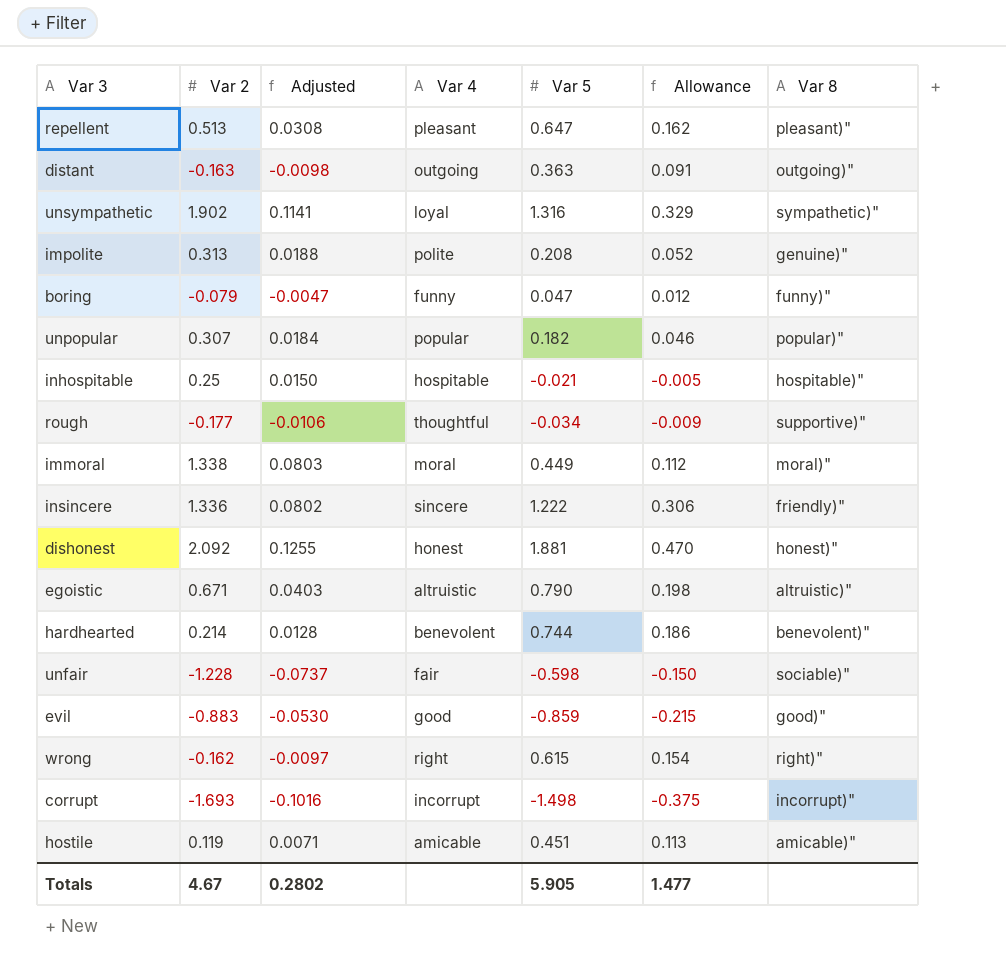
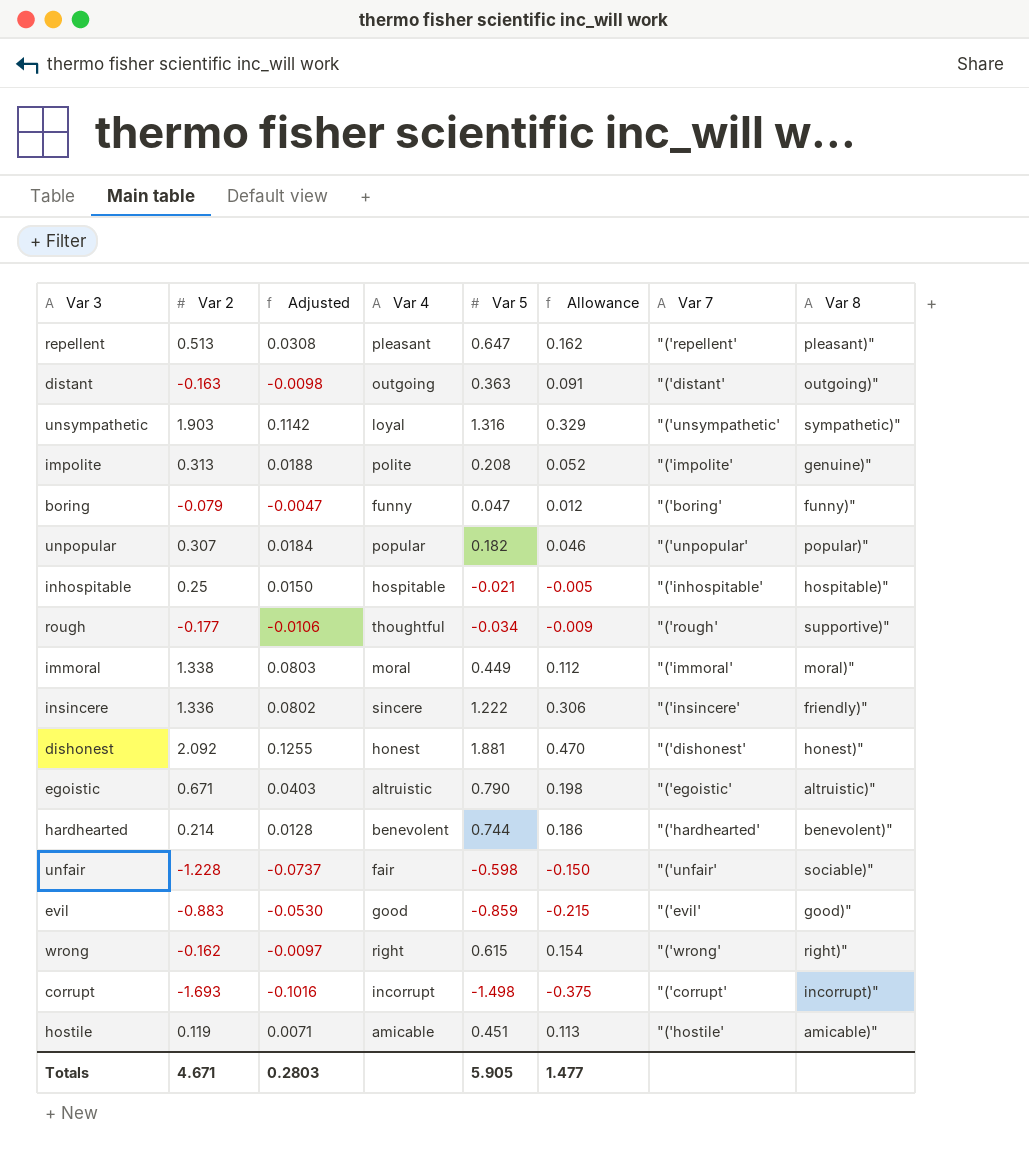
column Var 7 | position: none -> 7
unsympathetic | Var 2: 1.902 -> 1.903
unsympathetic | Adjusted: 0.1141 -> 0.1142
Totals | Var 2: 4.67 -> 4.671
Totals | Adjusted: 0.2802 -> 0.2803

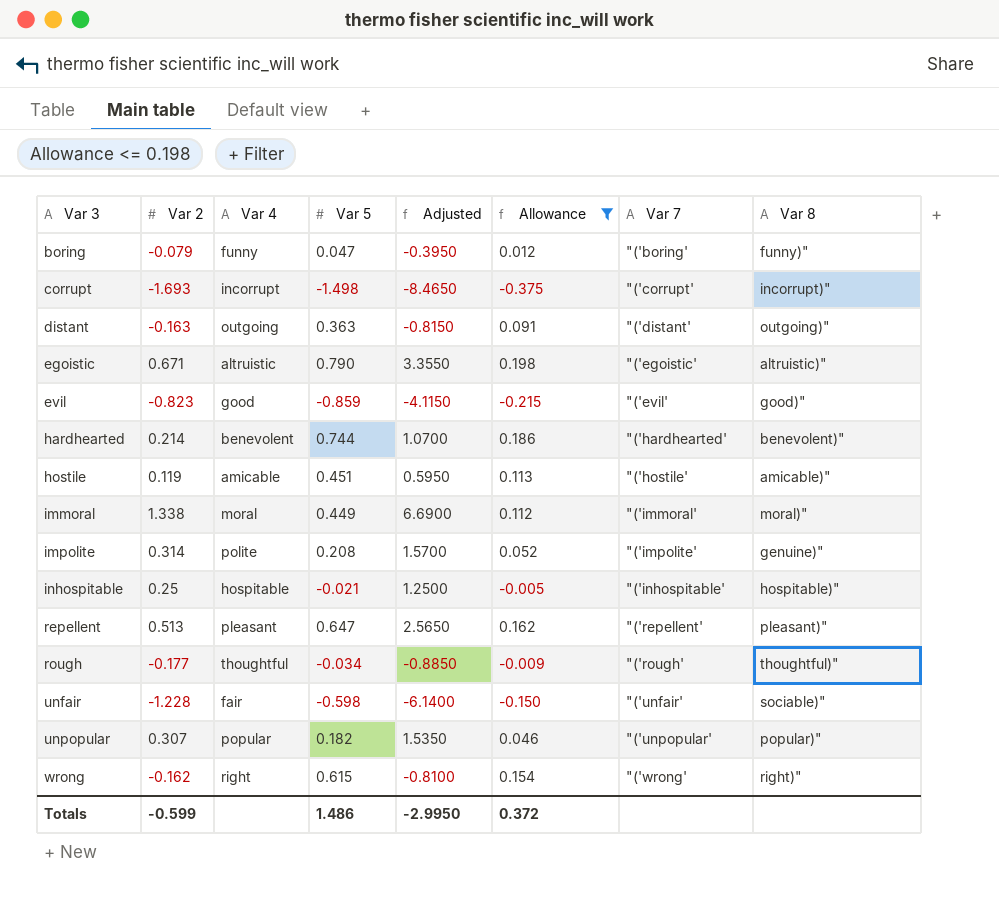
filter: none -> Allowance <= 0.198
row order: none -> Var 3 ascending
column Adjusted | formula: [Var 2] * 0.06 -> [Var 2] * 5
column Adjusted | position: 3 -> 5
evil | Var 2: -0.883 -> -0.823
impolite | Var 2: 0.313 -> 0.314
rough | Var 8: supportive)" -> thoughtful)"
Totals | Var 2: 4.671 -> -0.599
Totals | Var 5: 5.905 -> 1.486
Totals | Adjusted: 0.2803 -> -2.9950
Totals | Allowance: 1.477 -> 0.372

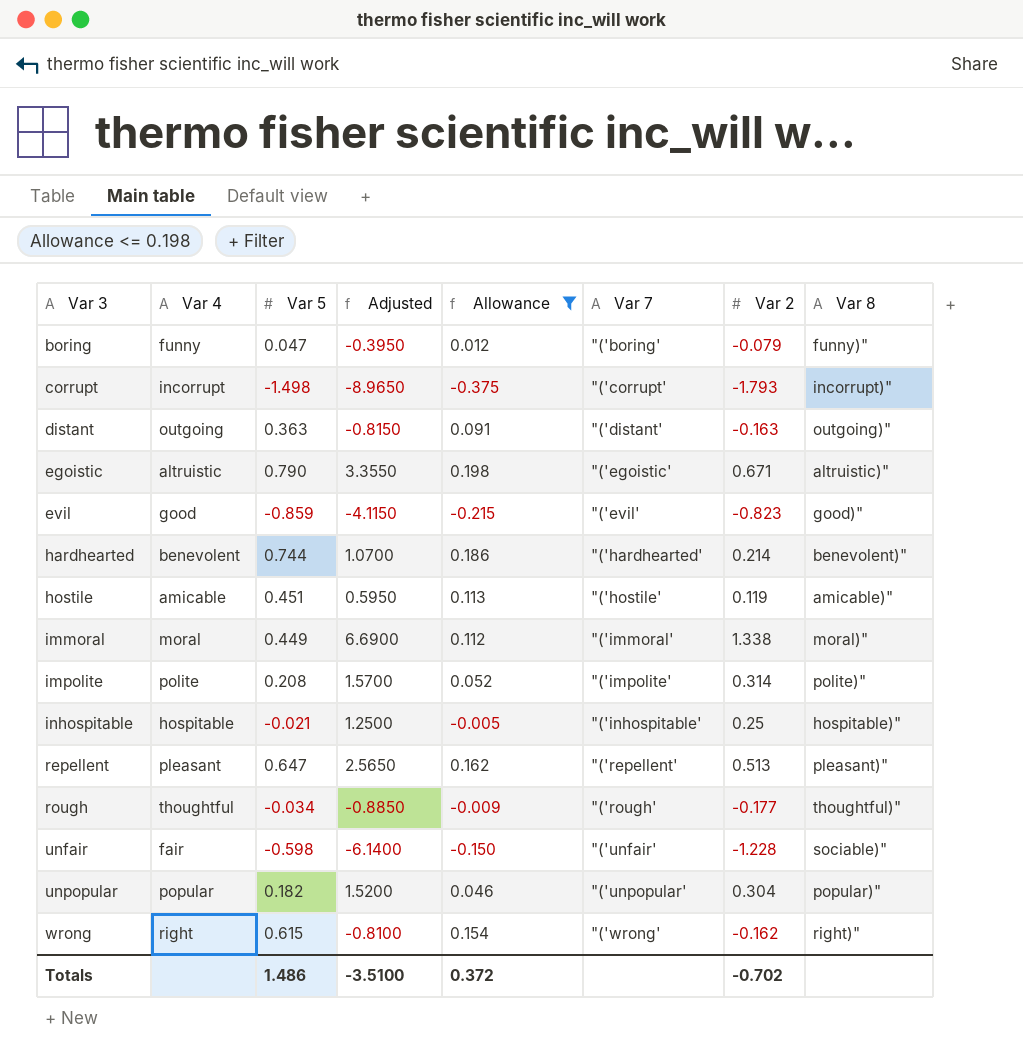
column Var 2 | position: 2 -> 7
corrupt | Adjusted: -8.4650 -> -8.9650
corrupt | Var 2: -1.693 -> -1.793
impolite | Var 8: genuine)" -> polite)"
unpopular | Adjusted: 1.5350 -> 1.5200
unpopular | Var 2: 0.307 -> 0.304
Totals | Adjusted: -2.9950 -> -3.5100
Totals | Var 2: -0.599 -> -0.702

